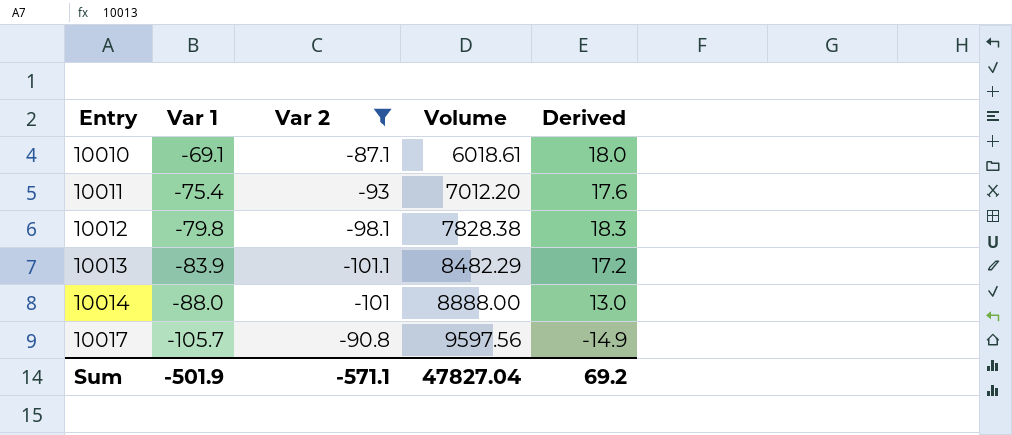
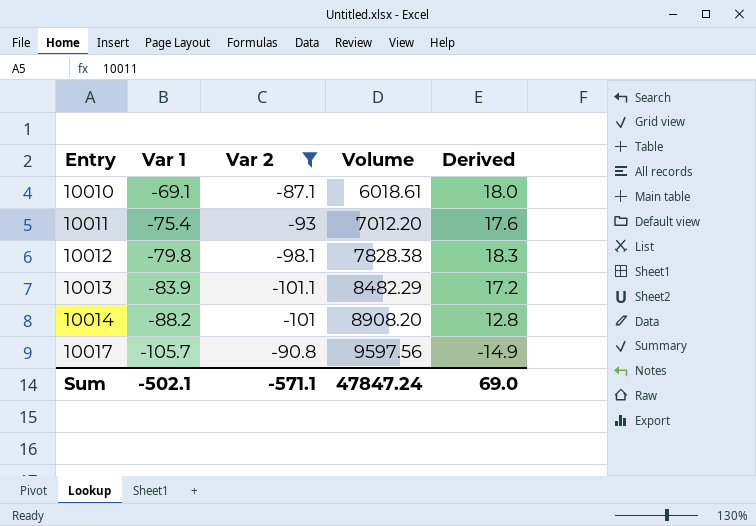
10014 | Var 1: -88.0 -> -88.2
10014 | Volume: 8888.00 -> 8908.20
10014 | Derived: 13.0 -> 12.8
Sum | Var 1: -501.9 -> -502.1
Sum | Volume: 47827.04 -> 47847.24
Sum | Derived: 69.2 -> 69.0

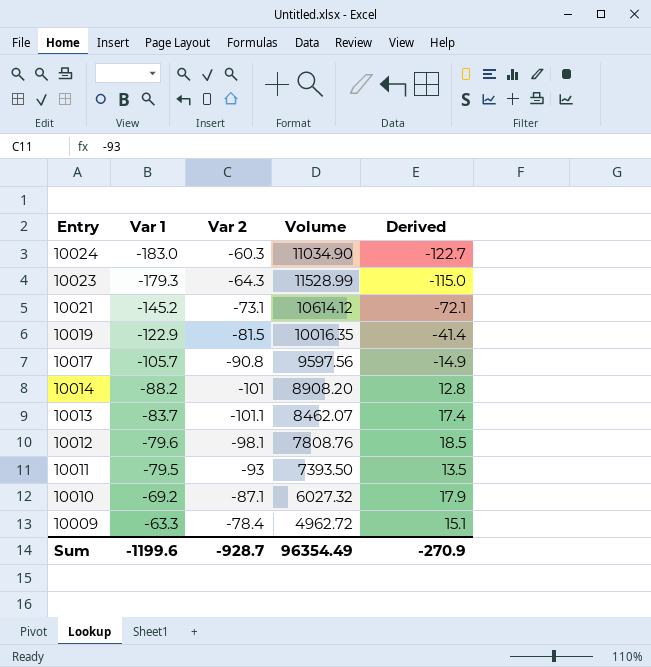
filter: Var 2 <= -87.1 -> none
row order: Entry ascending -> Entry descending
10013 | Var 1: -83.9 -> -83.7
10013 | Volume: 8482.29 -> 8462.07
10013 | Derived: 17.2 -> 17.4
10012 | Var 1: -79.8 -> -79.6
10012 | Volume: 7828.38 -> 7808.76
10012 | Derived: 18.3 -> 18.5
10011 | Var 1: -75.4 -> -79.5
10011 | Volume: 7012.20 -> 7393.50
10011 | Derived: 17.6 -> 13.5
10010 | Var 1: -69.1 -> -69.2
10010 | Volume: 6018.61 -> 6027.32
10010 | Derived: 18.0 -> 17.9
Sum | Var 1: -502.1 -> -1199.6
Sum | Var 2: -571.1 -> -928.7
Sum | Volume: 47847.24 -> 96354.49
Sum | Derived: 69.0 -> -270.9

